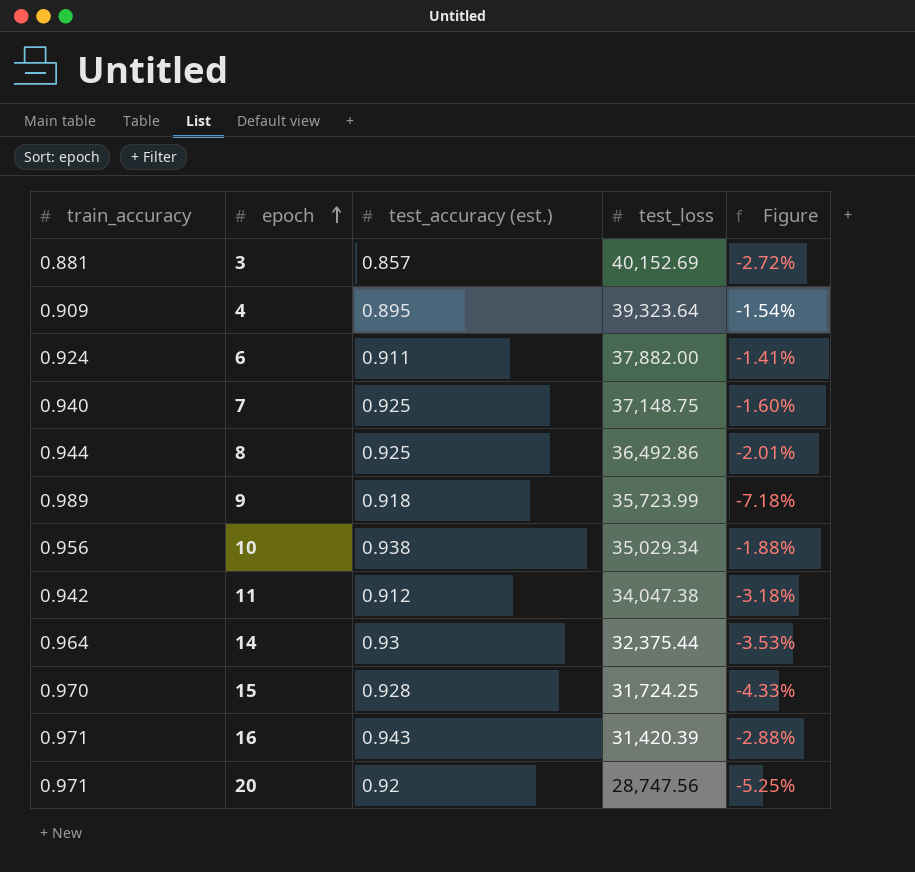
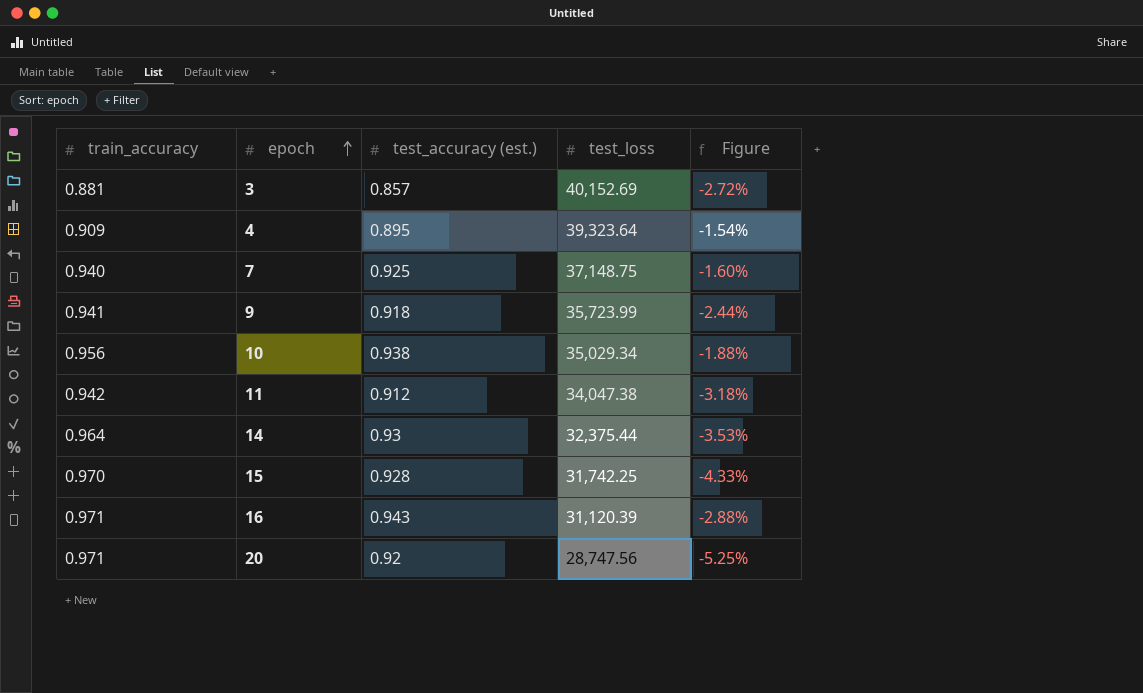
row 6: 0.924 | 0.911 | 37,882.00 | -1.41% -> none
row 8: 0.944 | 0.925 | 36,492.86 | -2.01% -> none
9 | train_accuracy: 0.989 -> 0.941
9 | Figure: -7.18% -> -2.44%
15 | test_loss: 31,724.25 -> 31,742.25
16 | test_loss: 31,420.39 -> 31,120.39

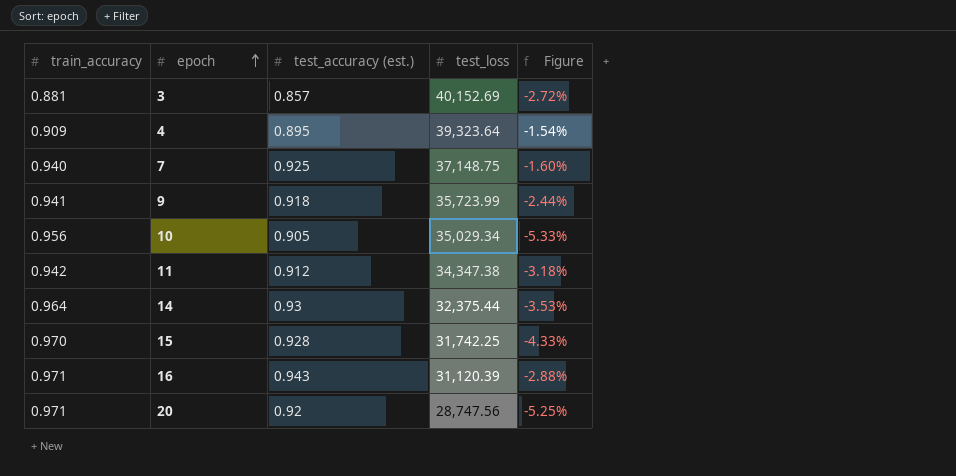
10 | test_accuracy (est.): 0.938 -> 0.905
10 | Figure: -1.88% -> -5.33%
11 | test_loss: 34,047.38 -> 34,347.38

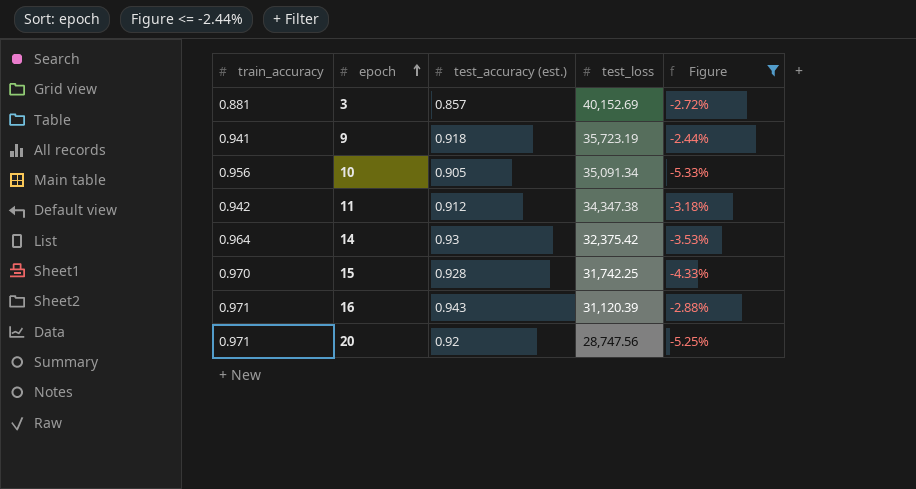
filter: none -> Figure <= -2.44%
9 | test_loss: 35,723.99 -> 35,723.19
10 | test_loss: 35,029.34 -> 35,091.34
14 | test_loss: 32,375.44 -> 32,375.42

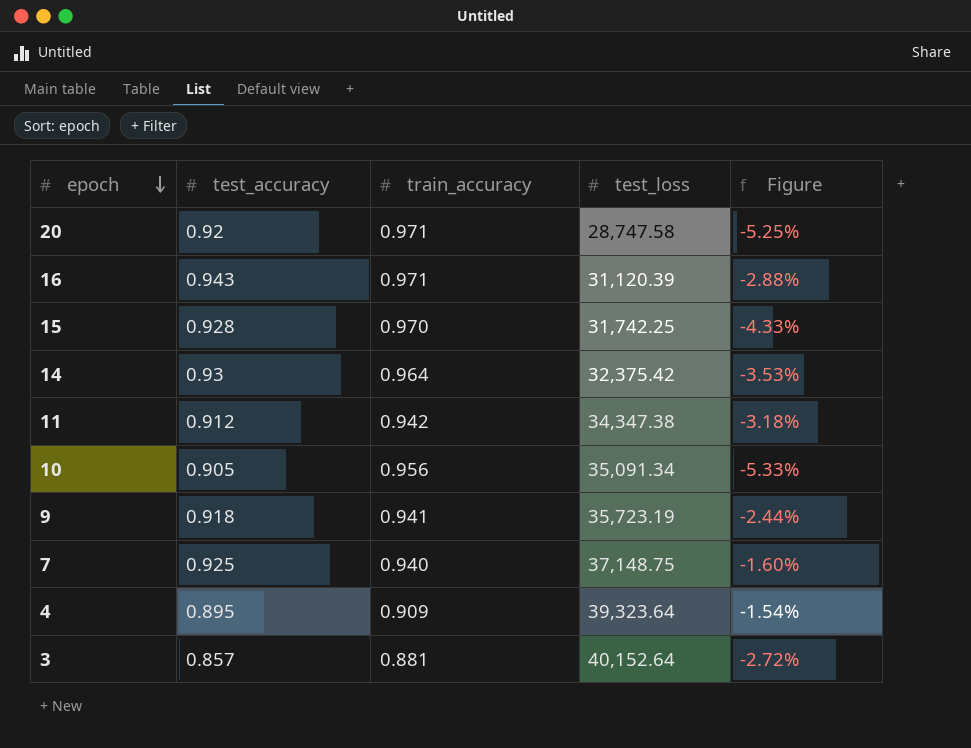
filter: Figure <= -2.44% -> none
row order: epoch ascending -> epoch descending
column name: test_accuracy (est.) -> test_accuracy
column train_accuracy | position: 1 -> 3
20 | test_loss: 28,747.56 -> 28,747.58
3 | test_loss: 40,152.69 -> 40,152.64

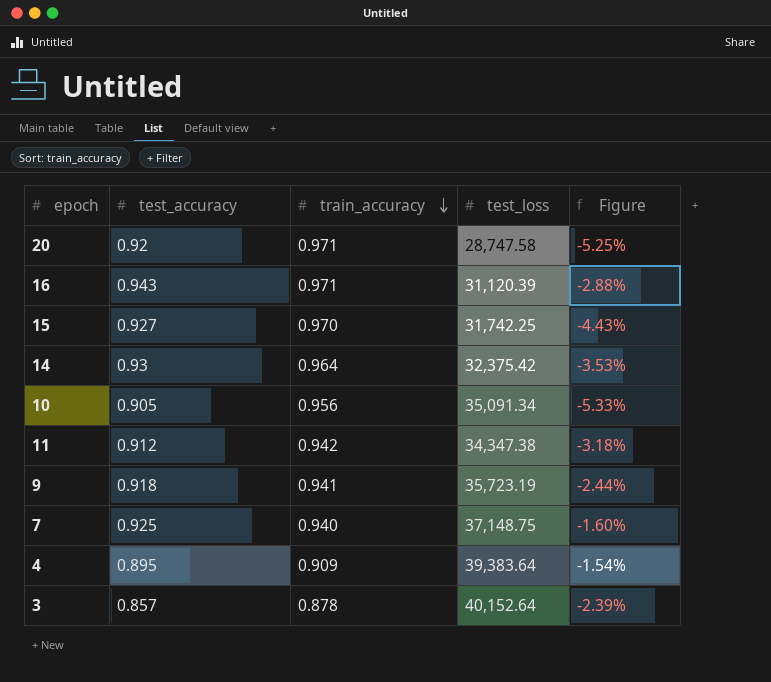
row order: epoch descending -> train_accuracy descending
15 | test_accuracy: 0.928 -> 0.927
15 | Figure: -4.33% -> -4.43%
4 | test_loss: 39,323.64 -> 39,383.64
3 | train_accuracy: 0.881 -> 0.878
3 | Figure: -2.72% -> -2.39%

